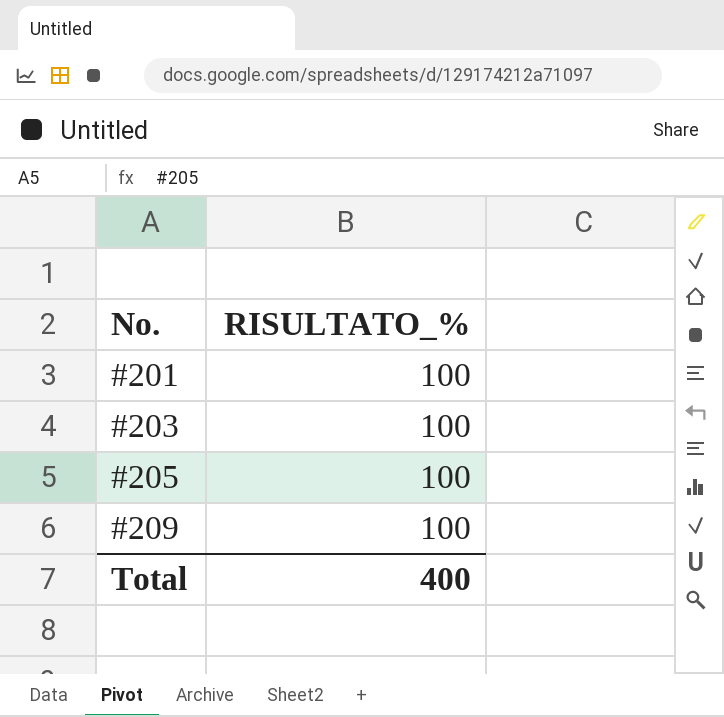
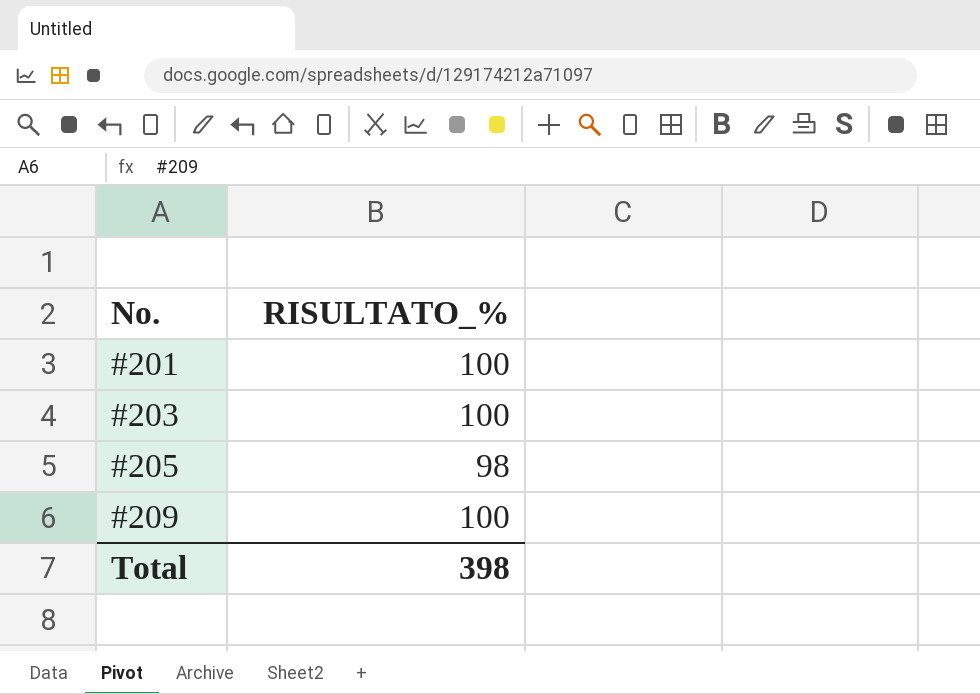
#205 | RISULTATO_%: 100 -> 98
Total | RISULTATO_%: 400 -> 398

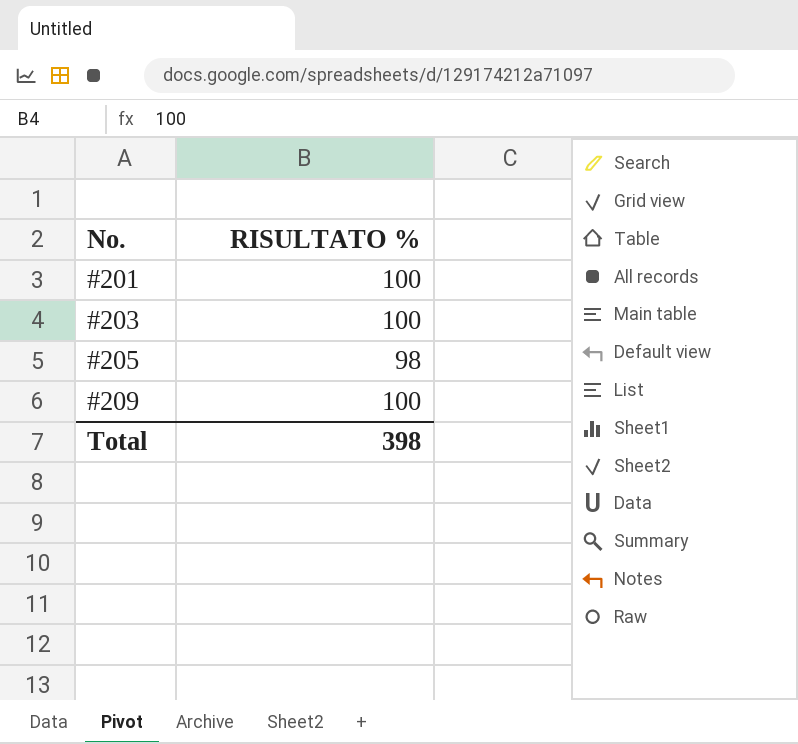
column name: RISULTATO_% -> RISULTATO %

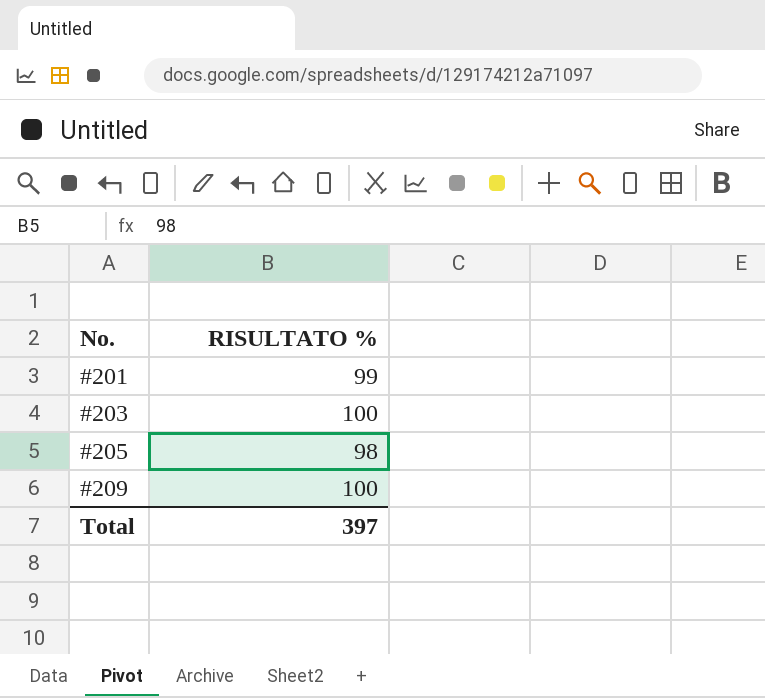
#201 | RISULTATO %: 100 -> 99
Total | RISULTATO %: 398 -> 397

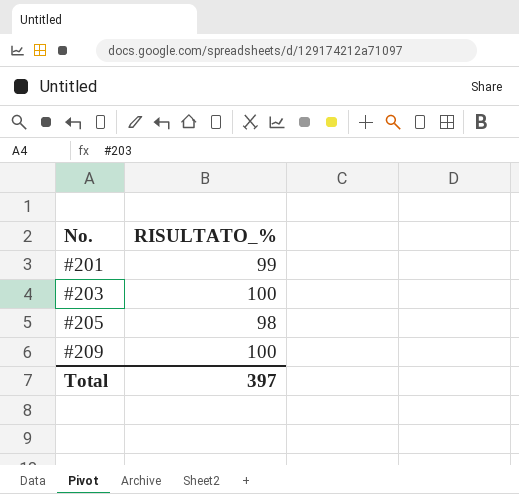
column name: RISULTATO % -> RISULTATO_%

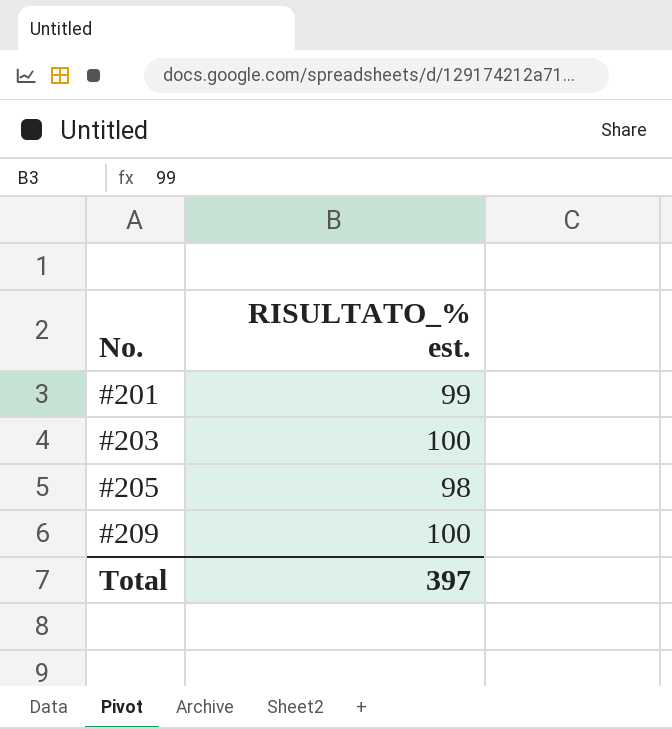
column name: RISULTATO_% -> RISULTATO_% est.

